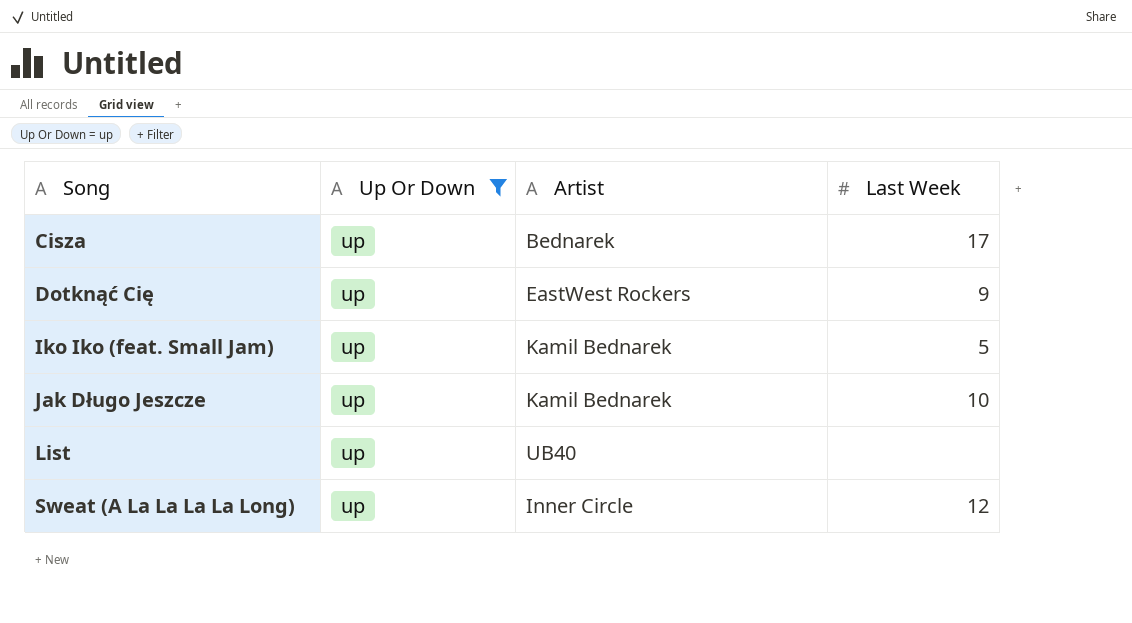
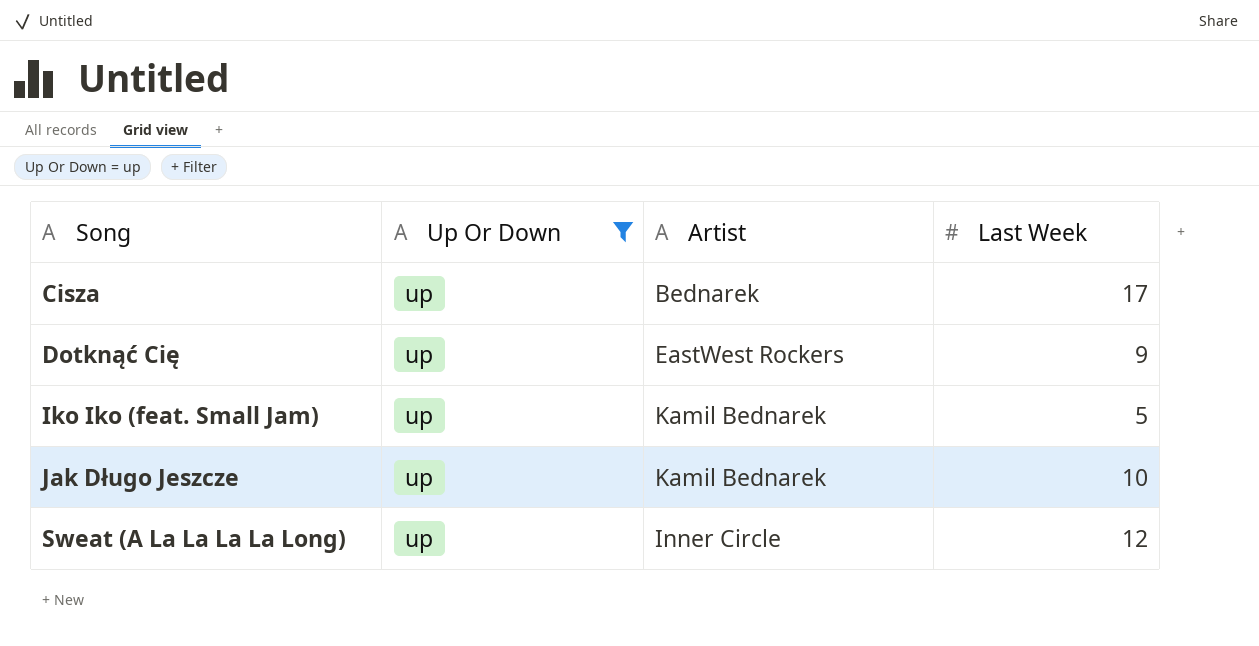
row List: up | UB40 | none -> none

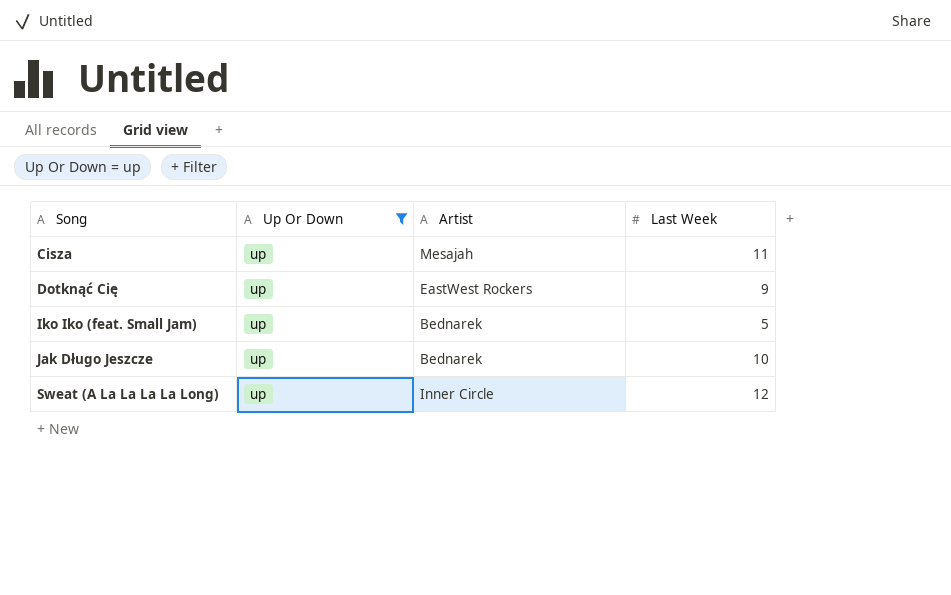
Cisza | Artist: Bednarek -> Mesajah
Cisza | Last Week: 17 -> 11
Iko Iko (feat. Small Jam) | Artist: Kamil Bednarek -> Bednarek
Jak Długo Jeszcze | Artist: Kamil Bednarek -> Bednarek

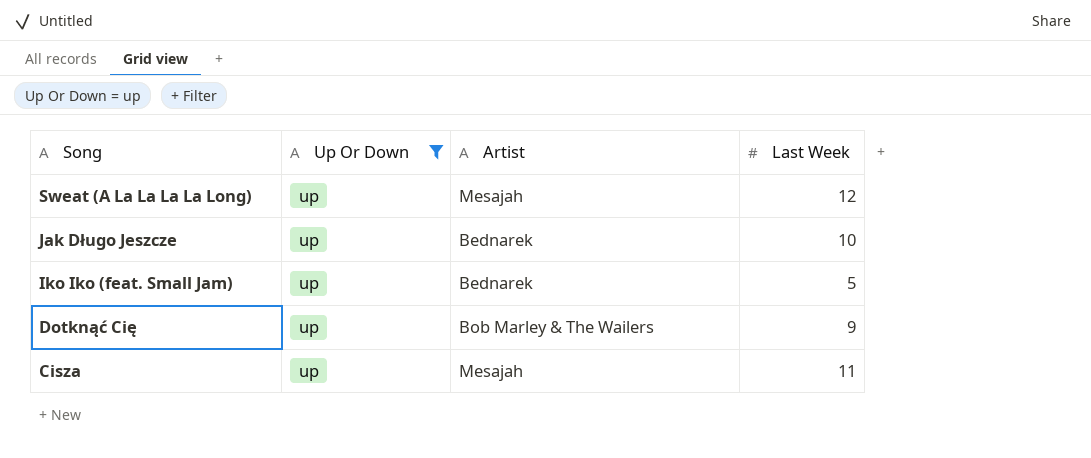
row order: Song ascending -> Song descending
Sweat (A La La La La Long) | Artist: Inner Circle -> Mesajah
Dotknąć Cię | Artist: EastWest Rockers -> Bob Marley & The Wailers

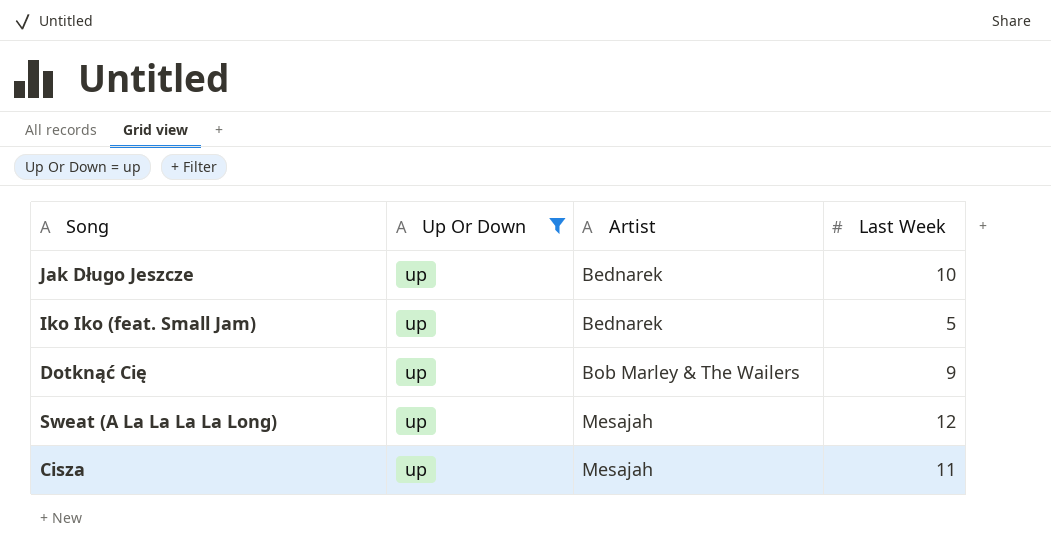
row order: Song descending -> Artist ascending

